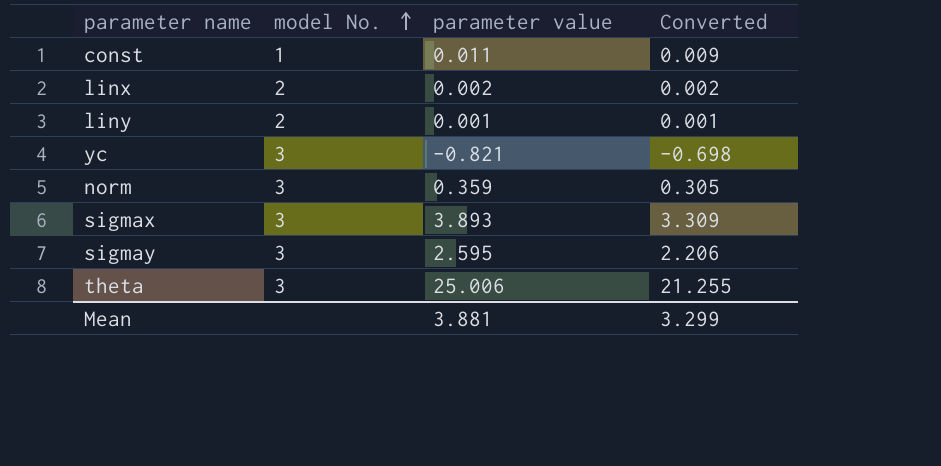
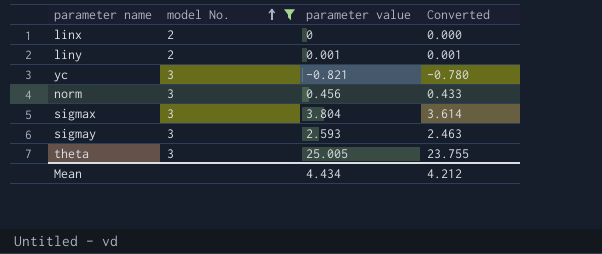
filter: none -> model No. != 1
column Converted | formula: [parameter value] * 0.85 -> [parameter value] * 0.95
linx | parameter value: 0.002 -> 0
norm | parameter value: 0.359 -> 0.456
sigmax | parameter value: 3.893 -> 3.804
sigmay | parameter value: 2.595 -> 2.593
theta | parameter value: 25.006 -> 25.005
Mean | parameter value: 3.881 -> 4.434
Mean | Converted: 3.299 -> 4.212

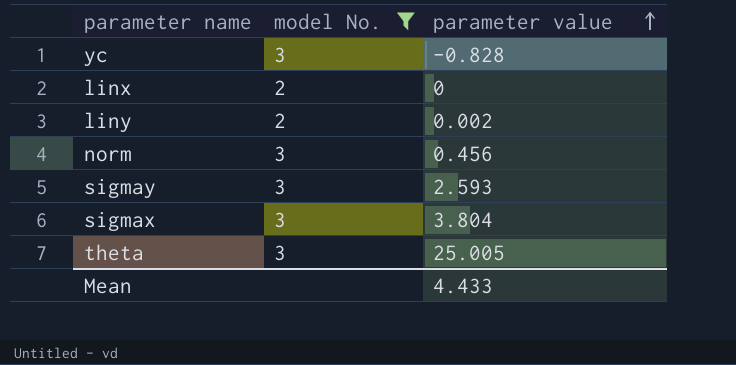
row order: model No. ascending -> parameter value ascending
column Converted | formula: [parameter value] * 0.95 -> none
yc | parameter value: -0.821 -> -0.828
liny | parameter value: 0.001 -> 0.002
Mean | parameter value: 4.434 -> 4.433

